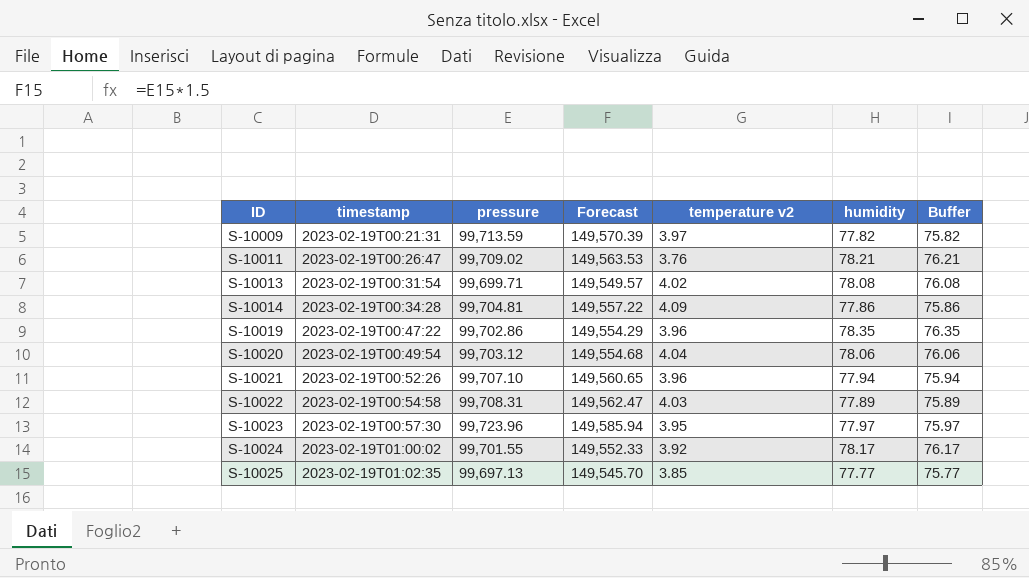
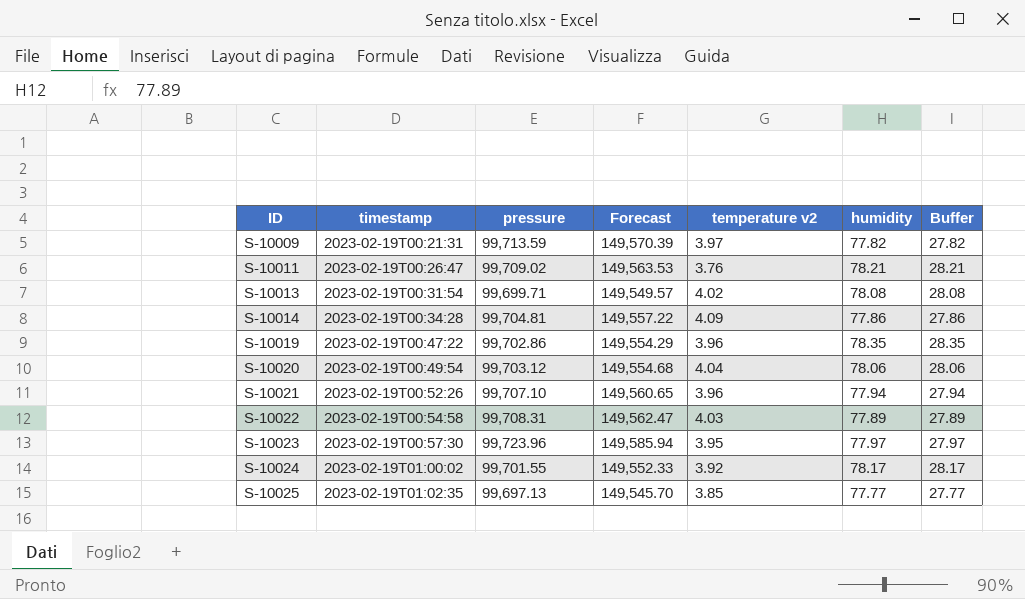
column Buffer | formula: [humidity] - 2 -> [humidity] - 50

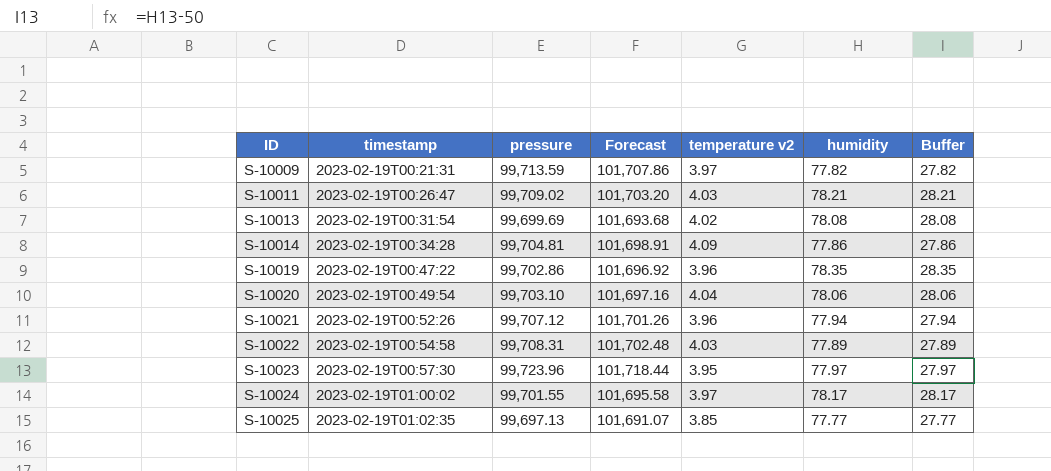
column Forecast | formula: [pressure] * 1.5 -> [pressure] * 1.02
S-10011 | temperature v2: 3.76 -> 4.03
S-10013 | pressure: 99,699.71 -> 99,699.69
S-10020 | pressure: 99,703.12 -> 99,703.10
S-10021 | pressure: 99,707.10 -> 99,707.12
S-10024 | temperature v2: 3.92 -> 3.97

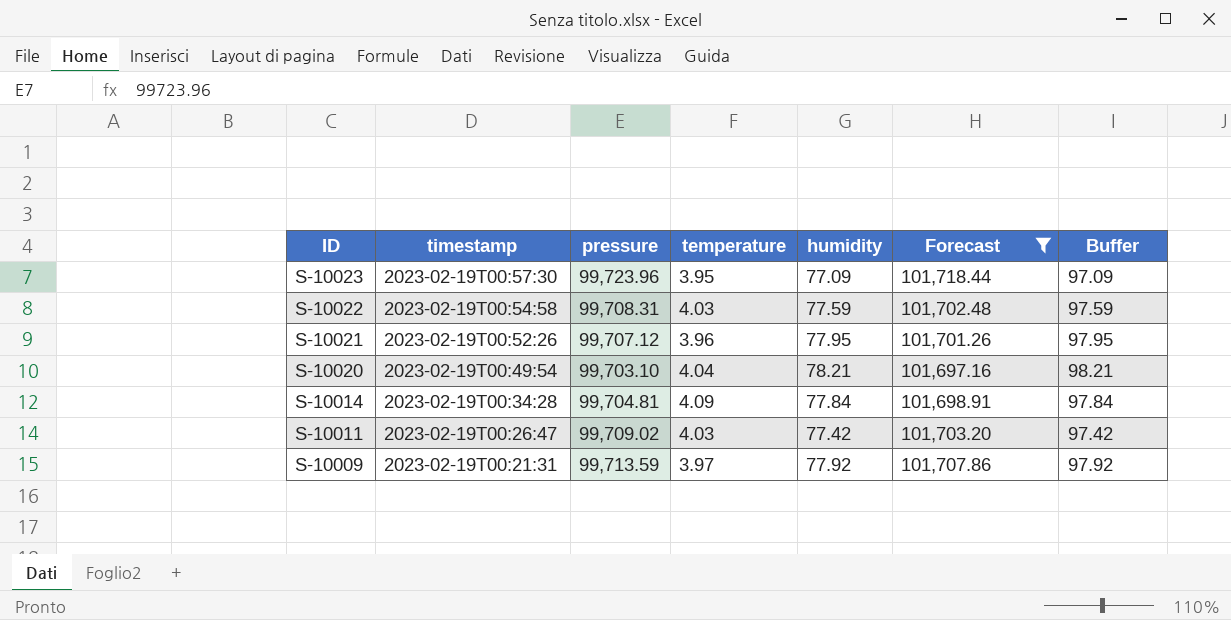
filter: none -> Forecast >= 101,697.16
row order: ID ascending -> ID descending
column name: temperature v2 -> temperature
column Forecast | position: 4 -> 6
column Buffer | formula: [humidity] - 50 -> [humidity] + 20
S-10023 | humidity: 77.97 -> 77.09
S-10022 | humidity: 77.89 -> 77.59
S-10021 | humidity: 77.94 -> 77.95
S-10020 | humidity: 78.06 -> 78.21
S-10014 | humidity: 77.86 -> 77.84
S-10011 | humidity: 78.21 -> 77.42
S-10009 | humidity: 77.82 -> 77.92

